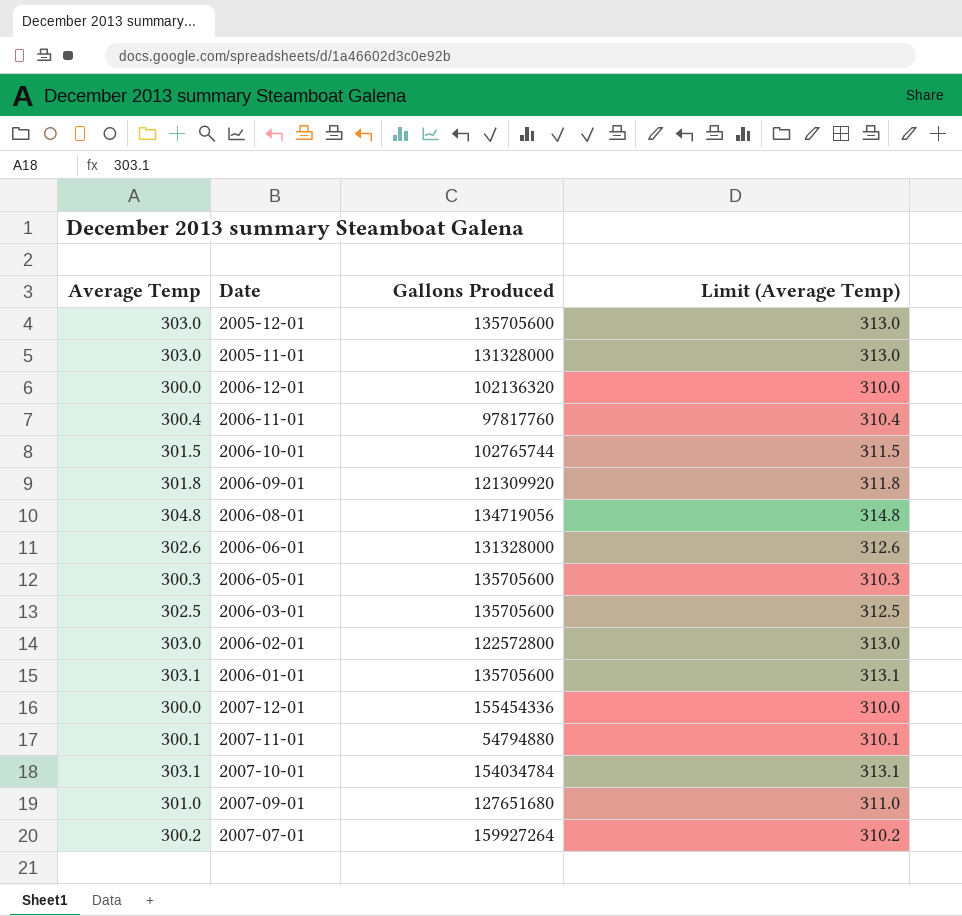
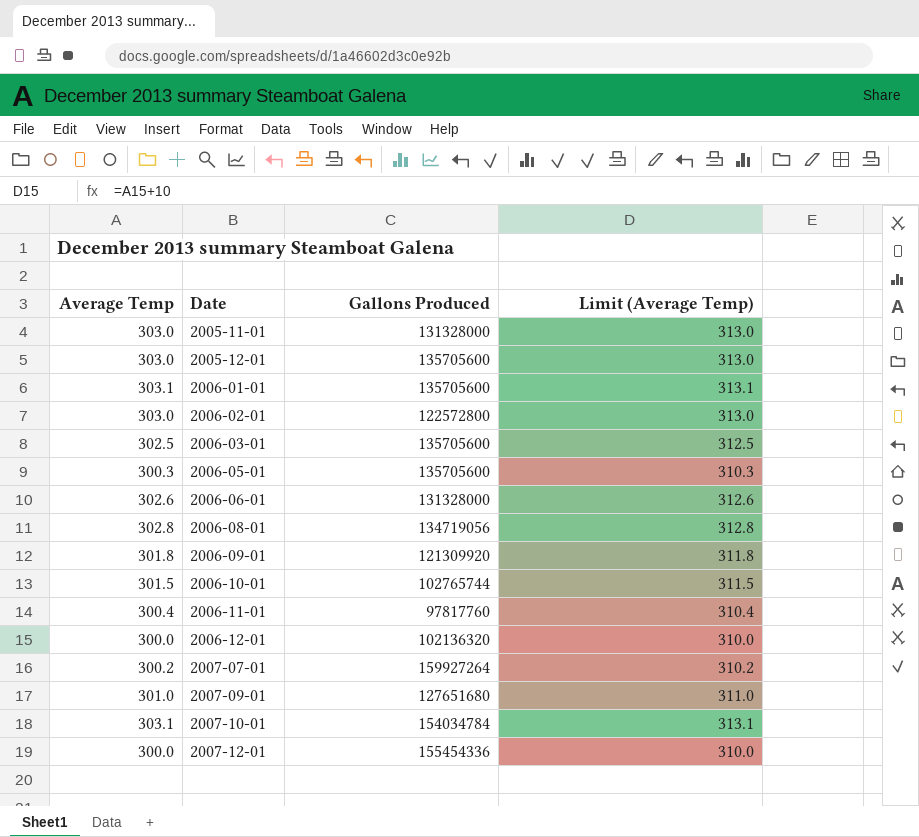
row order: none -> Date ascending
row 2007-11-01: 300.1 | 54794880 | 310.1 -> none
2006-08-01 | Average Temp: 304.8 -> 302.8
2006-08-01 | Limit (Average Temp): 314.8 -> 312.8

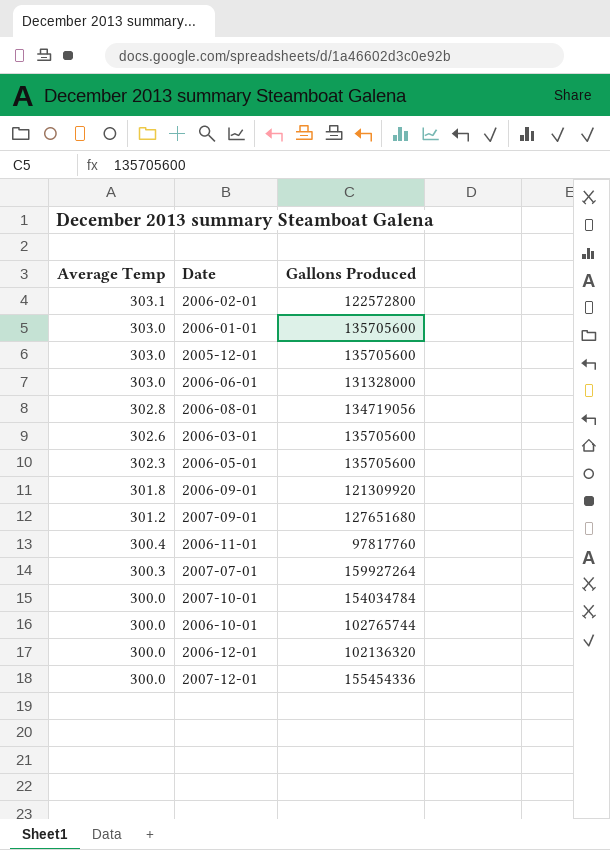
row order: Date ascending -> Average Temp descending
column Limit (Average Temp) | formula: [Average Temp] + 10 -> none
row 2005-11-01: 303.0 | 131328000 | 313.0 -> none
2006-02-01 | Average Temp: 303.0 -> 303.1
2006-01-01 | Average Temp: 303.1 -> 303.0
2006-06-01 | Average Temp: 302.6 -> 303.0
2006-03-01 | Average Temp: 302.5 -> 302.6
2006-05-01 | Average Temp: 300.3 -> 302.3
2007-09-01 | Average Temp: 301.0 -> 301.2
2007-07-01 | Average Temp: 300.2 -> 300.3
2007-10-01 | Average Temp: 303.1 -> 300.0
2006-10-01 | Average Temp: 301.5 -> 300.0

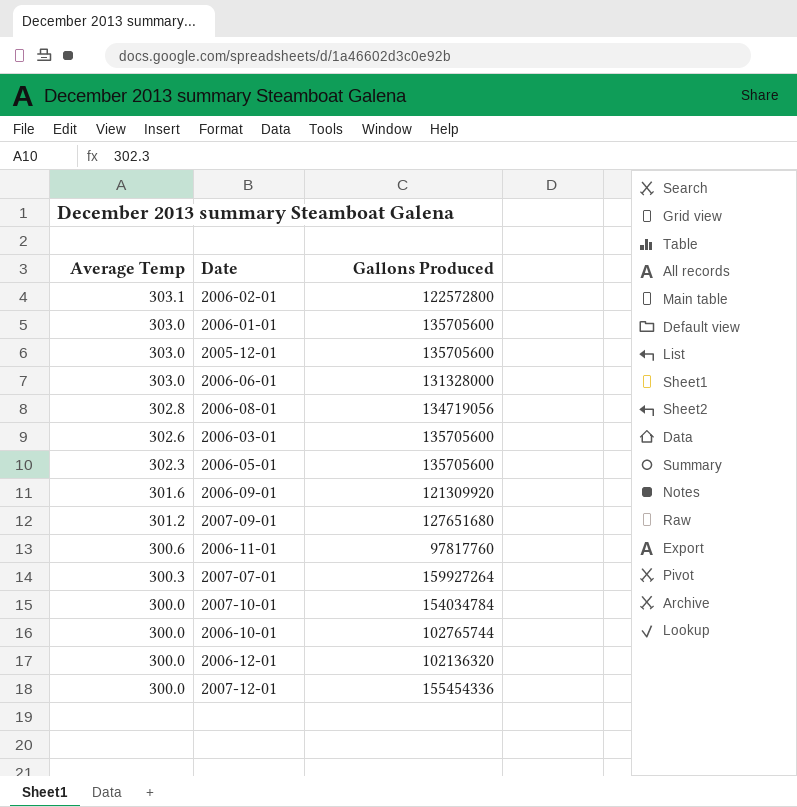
2006-09-01 | Average Temp: 301.8 -> 301.6
2006-11-01 | Average Temp: 300.4 -> 300.6

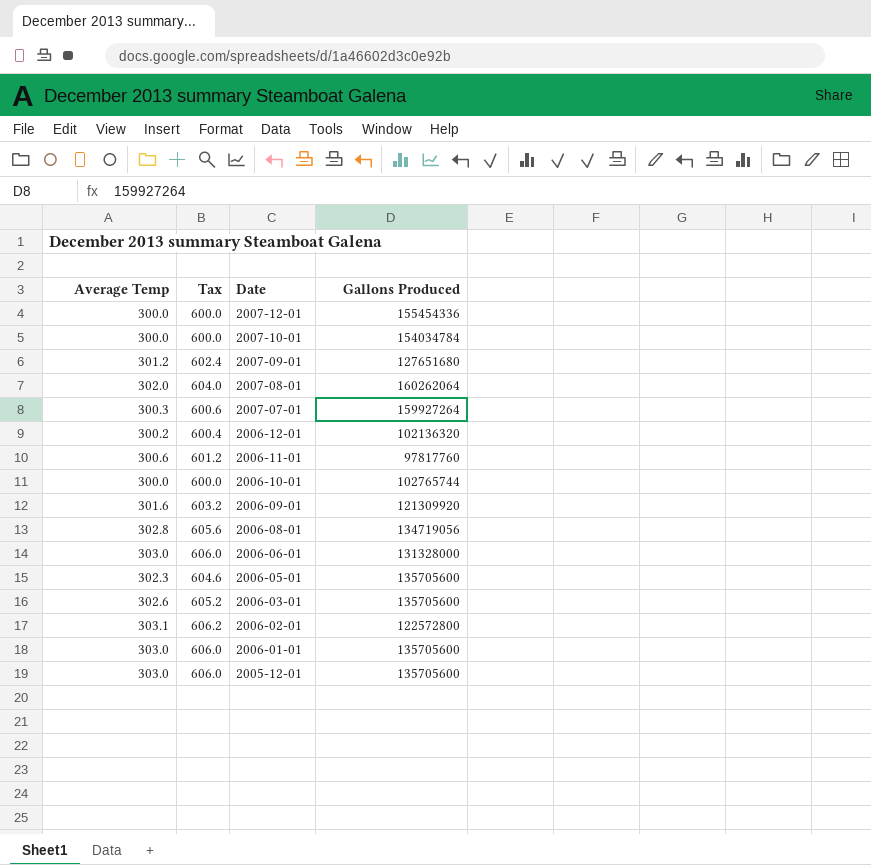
row order: Average Temp descending -> Date descending
column Tax | formula: none -> [Average Temp] * 2
row 2007-08-01: none -> 302.0 | 604.0 | 160262064
2006-12-01 | Average Temp: 300.0 -> 300.2

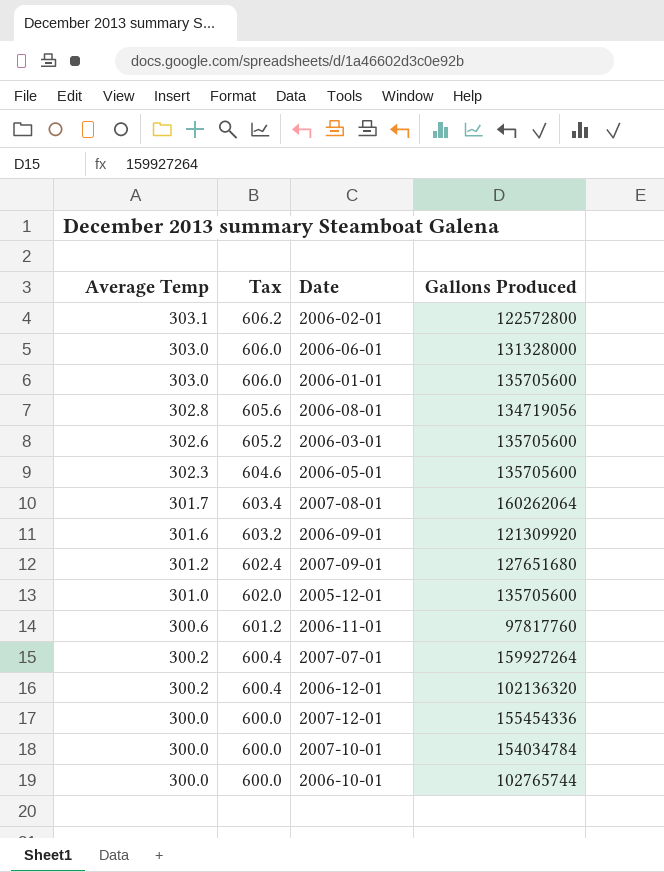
row order: Date descending -> Average Temp descending
2007-08-01 | Average Temp: 302.0 -> 301.7
2007-08-01 | Tax: 604.0 -> 603.4
2005-12-01 | Average Temp: 303.0 -> 301.0
2005-12-01 | Tax: 606.0 -> 602.0
2007-07-01 | Average Temp: 300.3 -> 300.2
2007-07-01 | Tax: 600.6 -> 600.4

